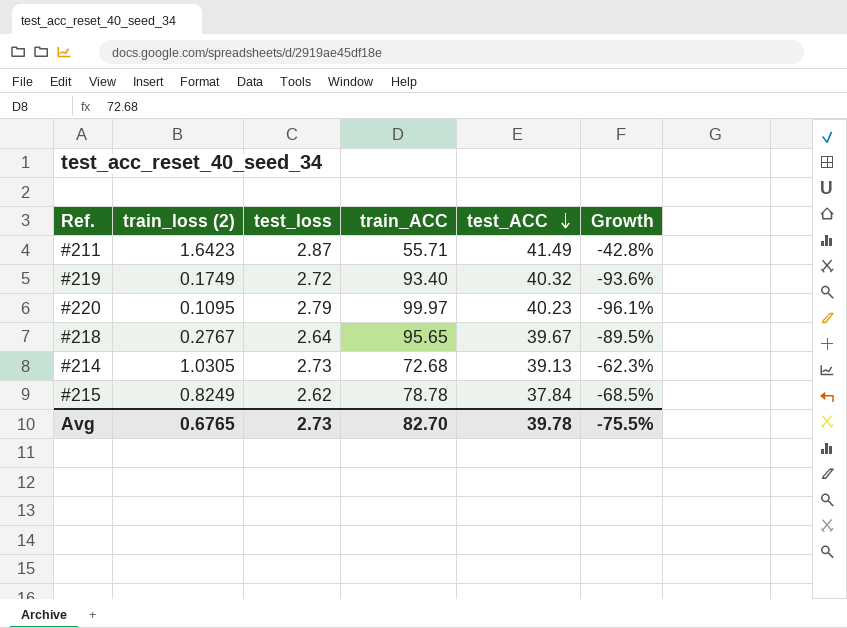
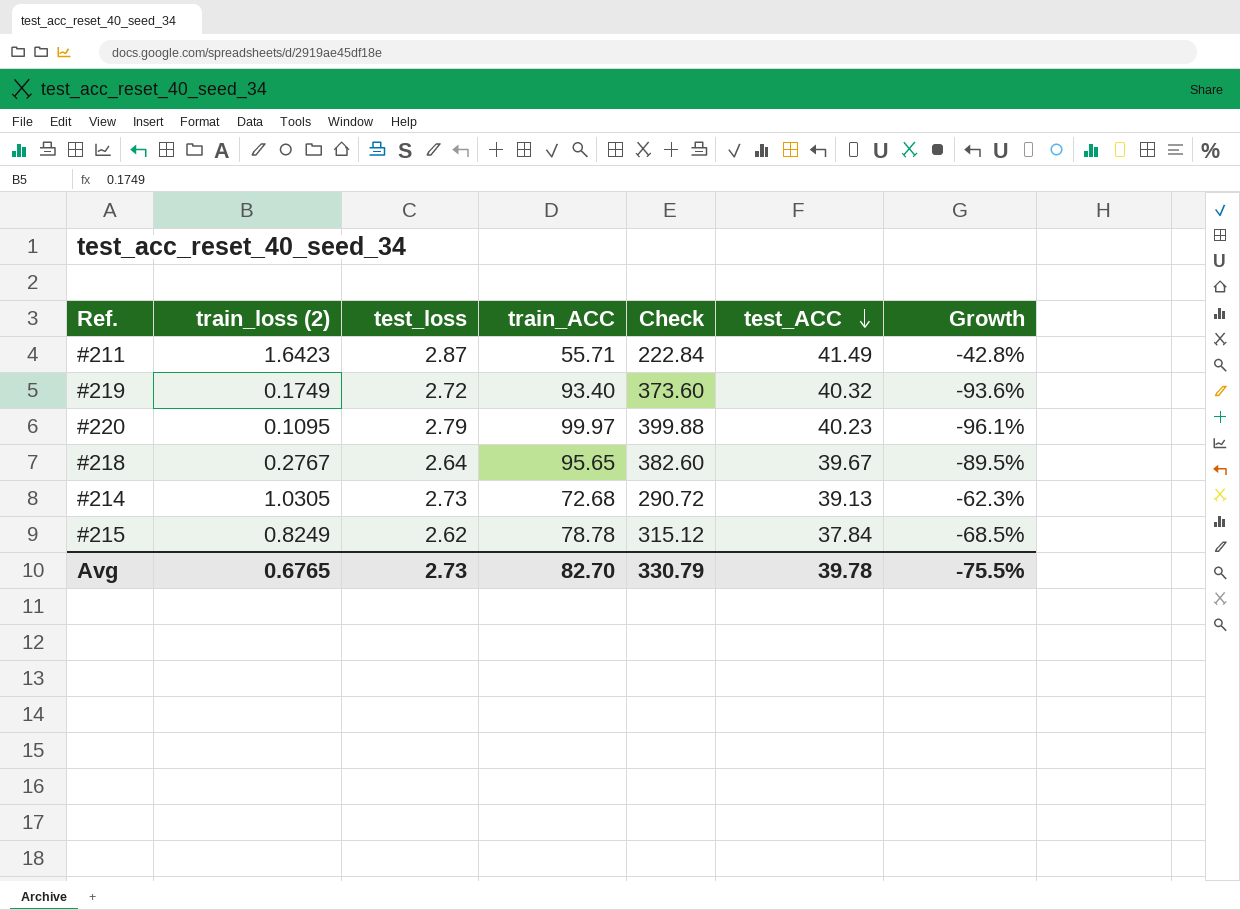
column Check | formula: none -> [train_ACC] * 4

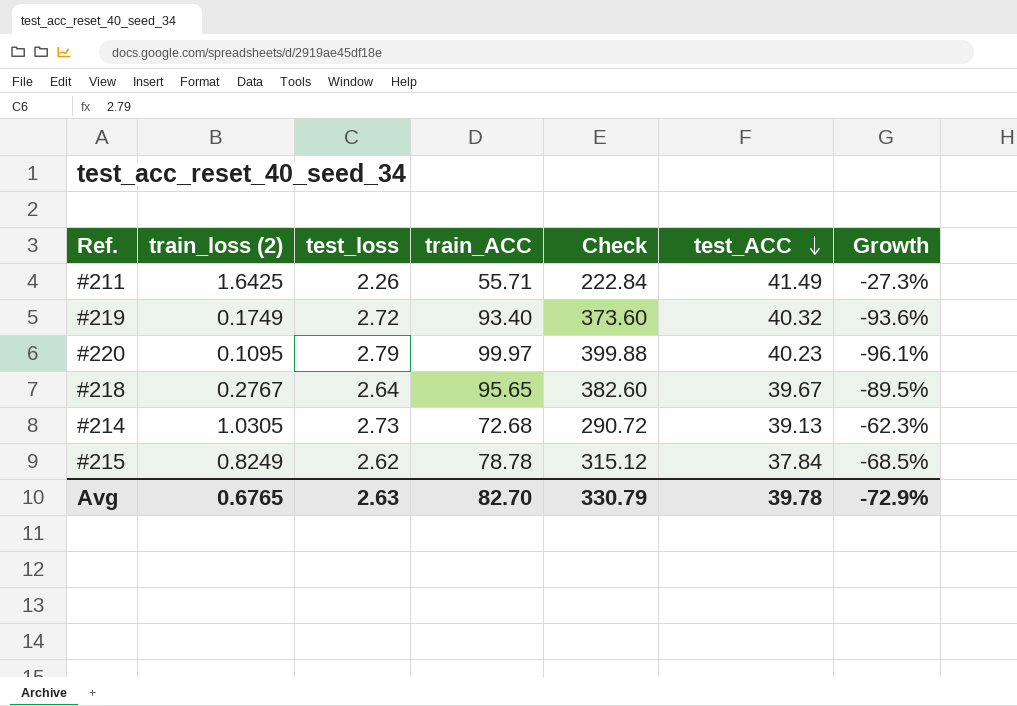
#211 | train_loss (2): 1.6423 -> 1.6425
#211 | test_loss: 2.87 -> 2.26
#211 | Growth: -42.8% -> -27.3%
Avg | test_loss: 2.73 -> 2.63
Avg | Growth: -75.5% -> -72.9%

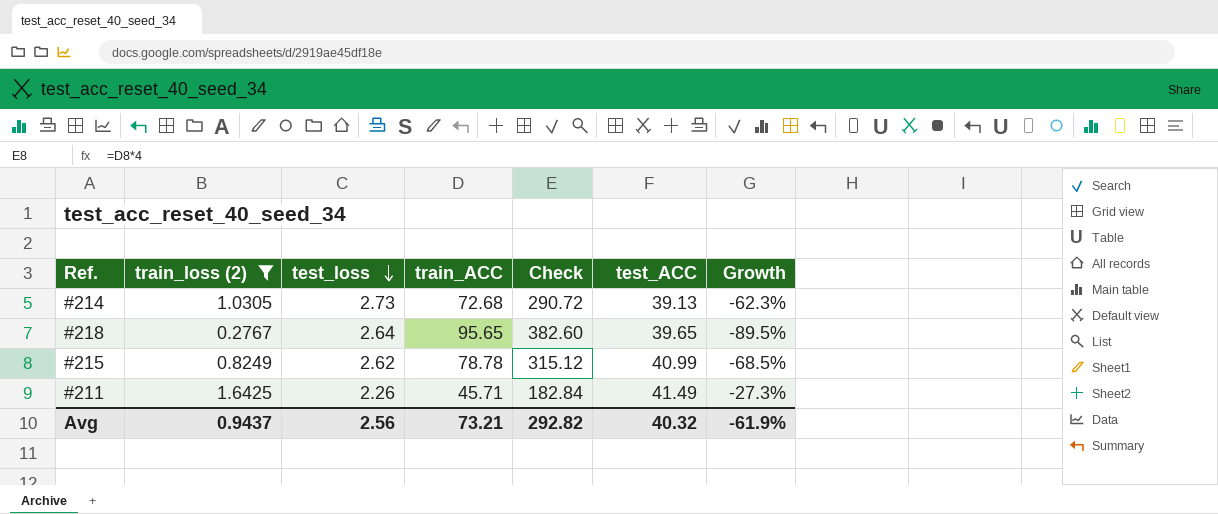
filter: none -> train_loss (2) >= 0.2767
row order: test_ACC descending -> test_loss descending
#218 | test_ACC: 39.67 -> 39.65
#215 | test_ACC: 37.84 -> 40.99
#211 | train_ACC: 55.71 -> 45.71
#211 | Check: 222.84 -> 182.84
Avg | train_loss (2): 0.6765 -> 0.9437
Avg | test_loss: 2.63 -> 2.56
Avg | train_ACC: 82.70 -> 73.21
Avg | Check: 330.79 -> 292.82
Avg | test_ACC: 39.78 -> 40.32
Avg | Growth: -72.9% -> -61.9%

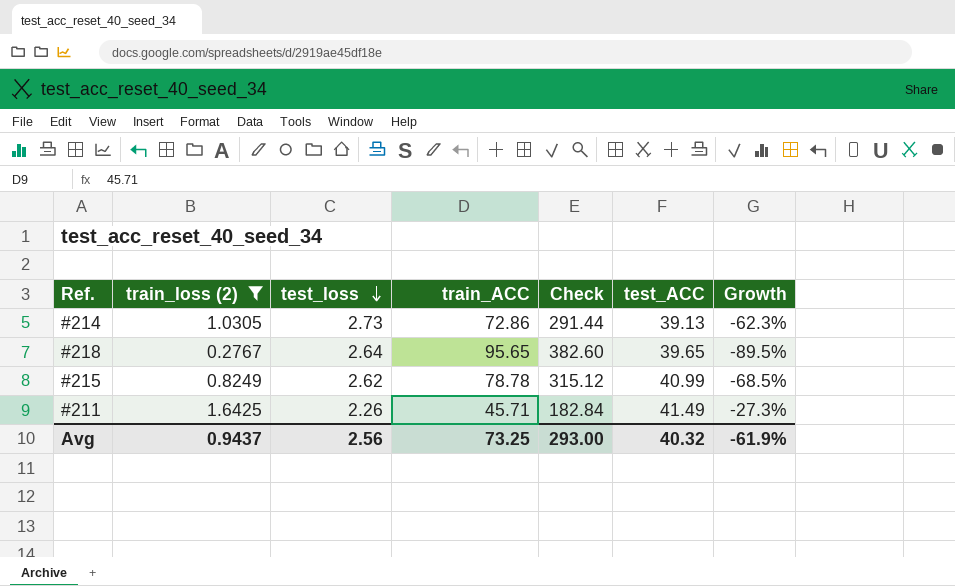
#214 | train_ACC: 72.68 -> 72.86
#214 | Check: 290.72 -> 291.44
Avg | train_ACC: 73.21 -> 73.25
Avg | Check: 292.82 -> 293.00

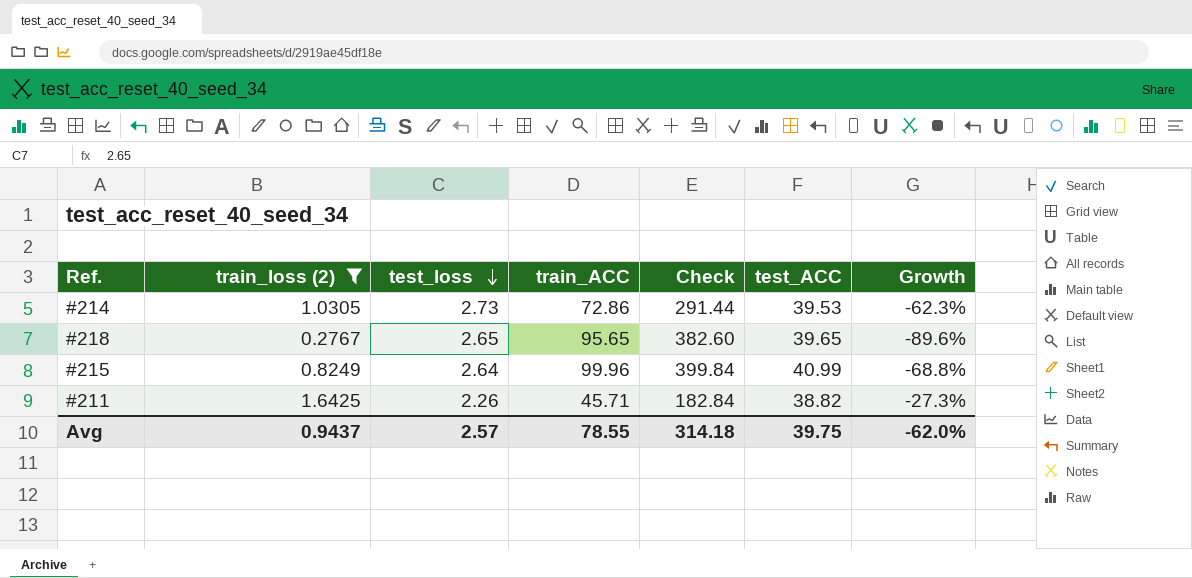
#214 | test_ACC: 39.13 -> 39.53
#218 | test_loss: 2.64 -> 2.65
#218 | Growth: -89.5% -> -89.6%
#215 | test_loss: 2.62 -> 2.64
#215 | train_ACC: 78.78 -> 99.96
#215 | Check: 315.12 -> 399.84
#215 | Growth: -68.5% -> -68.8%
#211 | test_ACC: 41.49 -> 38.82
Avg | test_loss: 2.56 -> 2.57
Avg | train_ACC: 73.25 -> 78.55
Avg | Check: 293.00 -> 314.18
Avg | test_ACC: 40.32 -> 39.75
Avg | Growth: -61.9% -> -62.0%

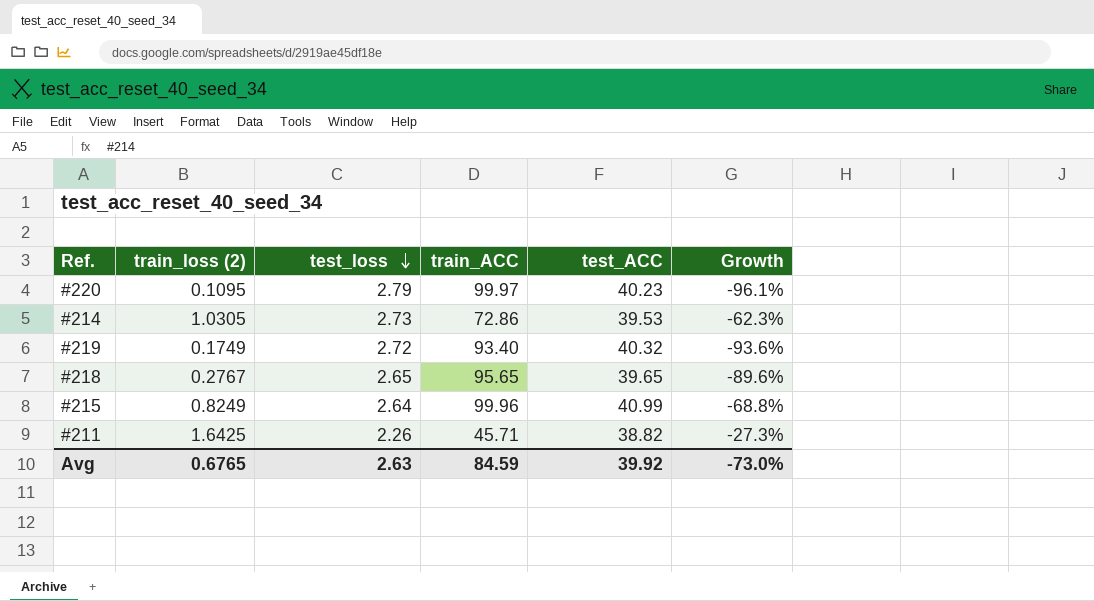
filter: train_loss (2) >= 0.2767 -> none
column Check | formula: [train_ACC] * 4 -> none
Avg | train_loss (2): 0.9437 -> 0.6765
Avg | test_loss: 2.57 -> 2.63
Avg | train_ACC: 78.55 -> 84.59
Avg | test_ACC: 39.75 -> 39.92
Avg | Growth: -62.0% -> -73.0%

